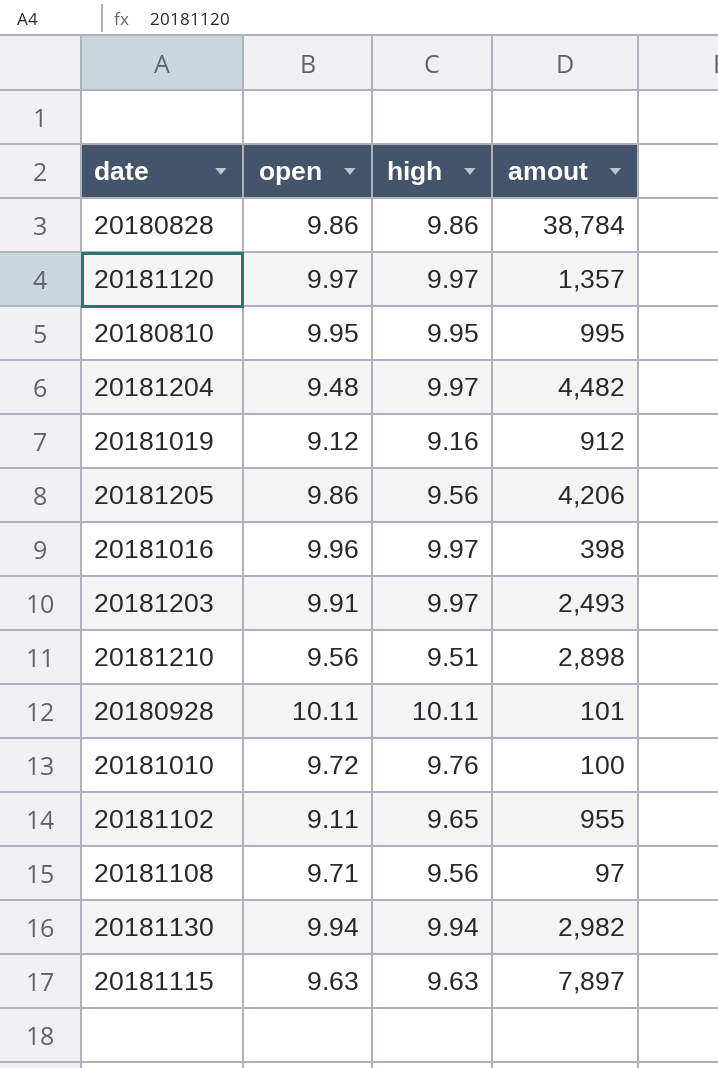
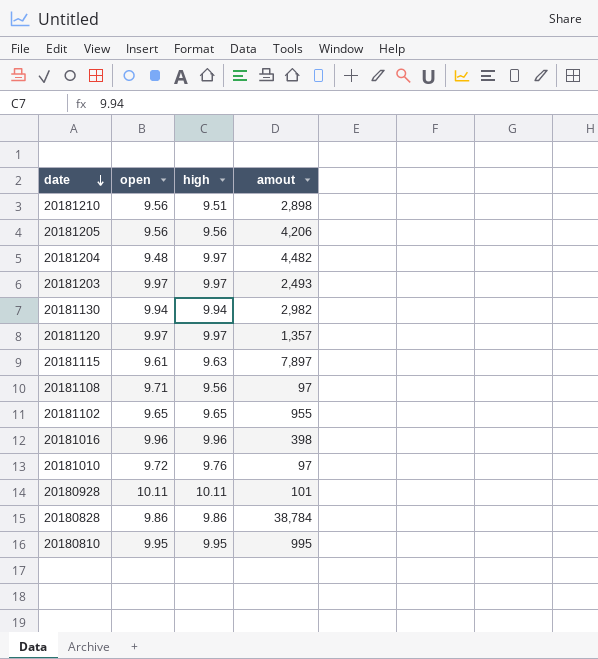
row order: none -> date descending
row 20181019: 9.12 | 9.16 | 912 -> none
20181205 | open: 9.86 -> 9.56
20181203 | open: 9.91 -> 9.97
20181115 | open: 9.63 -> 9.61
20181102 | open: 9.11 -> 9.65
20181016 | high: 9.97 -> 9.96
20181010 | amout: 100 -> 97

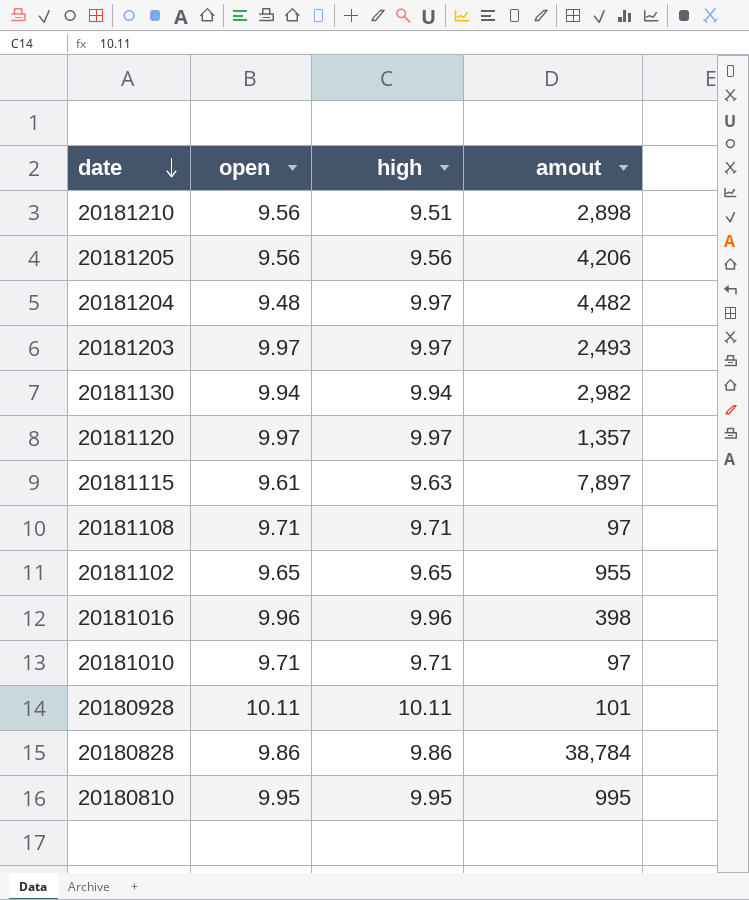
20181108 | high: 9.56 -> 9.71
20181010 | open: 9.72 -> 9.71
20181010 | high: 9.76 -> 9.71

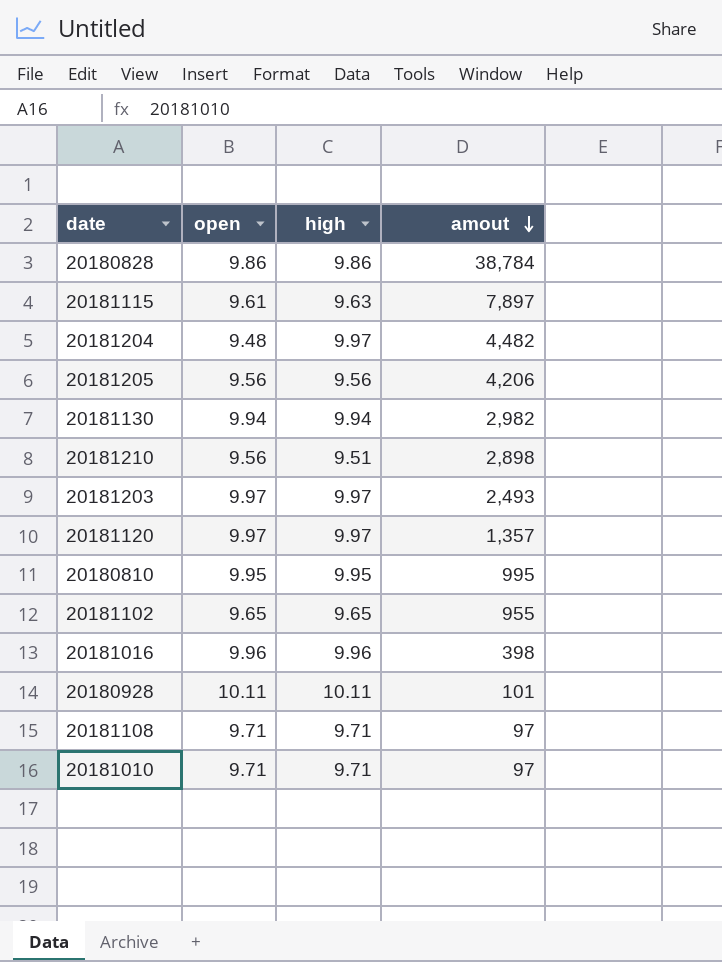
row order: date descending -> amout descending

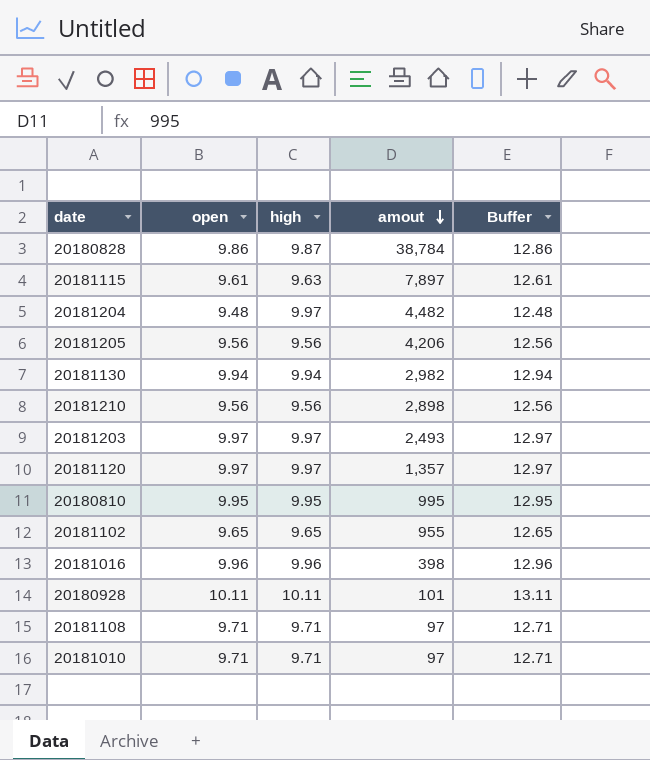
column Buffer | formula: none -> [open] + 3
20180828 | high: 9.86 -> 9.87
20181210 | high: 9.51 -> 9.56

